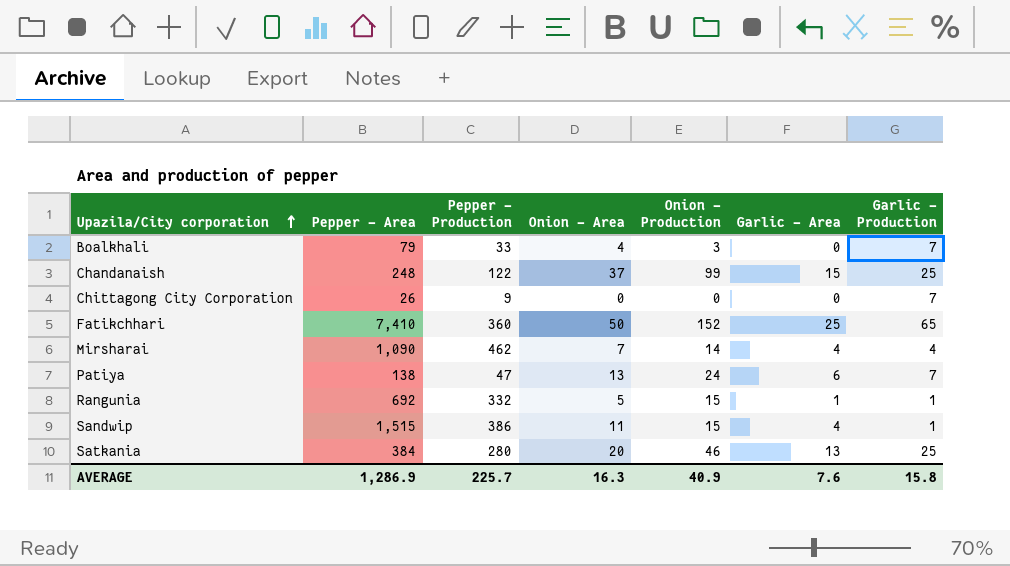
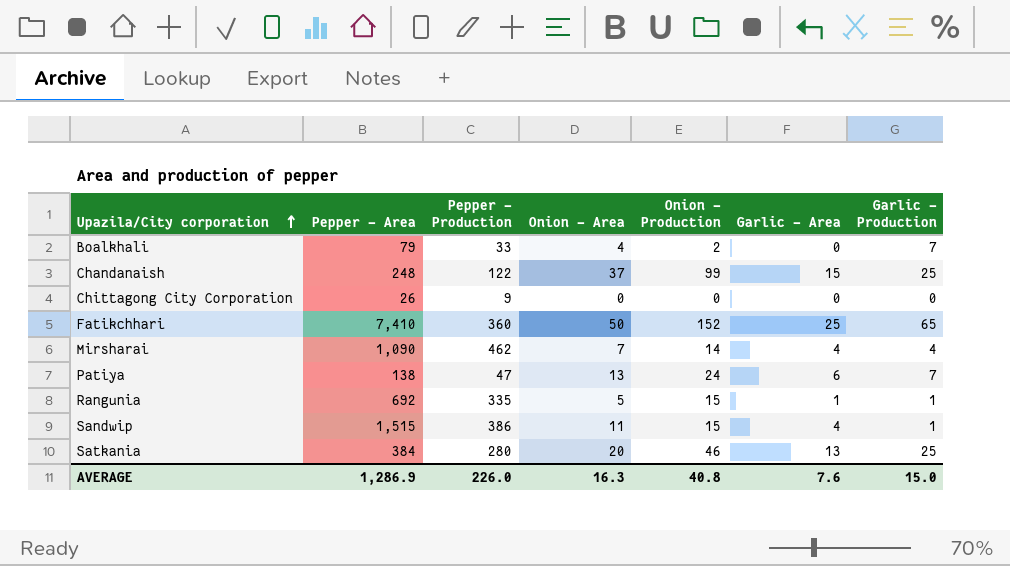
Boalkhali | Onion - Production: 3 -> 2
Chittagong City Corporation | Garlic - Production: 7 -> 0
Rangunia | Pepper - Production: 332 -> 335
AVERAGE | Pepper - Production: 225.7 -> 226.0
AVERAGE | Onion - Production: 40.9 -> 40.8
AVERAGE | Garlic - Production: 15.8 -> 15.0

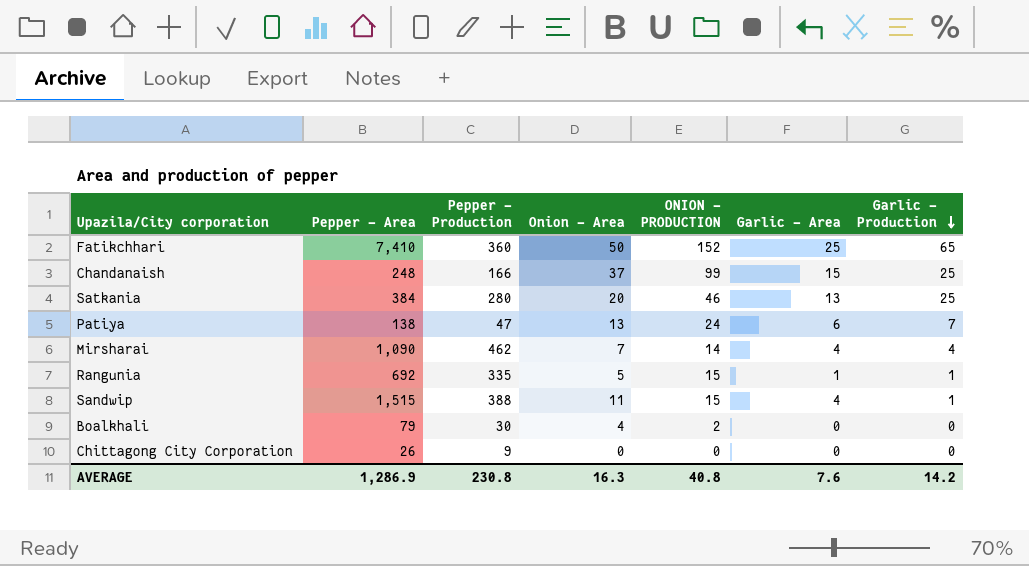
row order: Upazila/City corporation ascending -> Garlic - Production descending
column name: Onion - Production -> ONION - PRODUCTION
Chandanaish | Pepper - Production: 122 -> 166
Sandwip | Pepper - Production: 386 -> 388
Boalkhali | Pepper - Production: 33 -> 30
Boalkhali | Garlic - Production: 7 -> 0
AVERAGE | Pepper - Production: 226.0 -> 230.8
AVERAGE | Garlic - Production: 15.0 -> 14.2

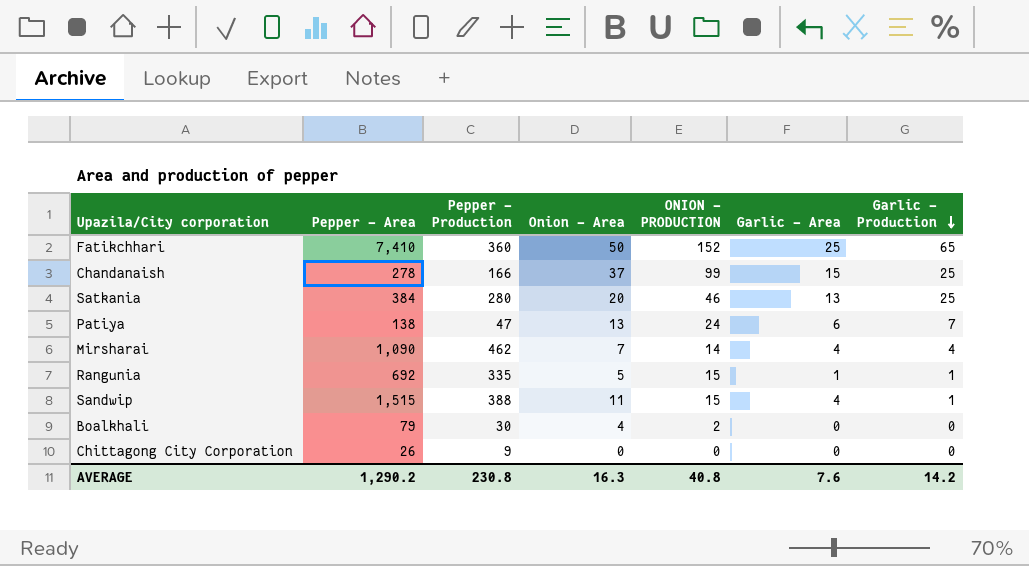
Chandanaish | Pepper - Area: 248 -> 278
AVERAGE | Pepper - Area: 1,286.9 -> 1,290.2

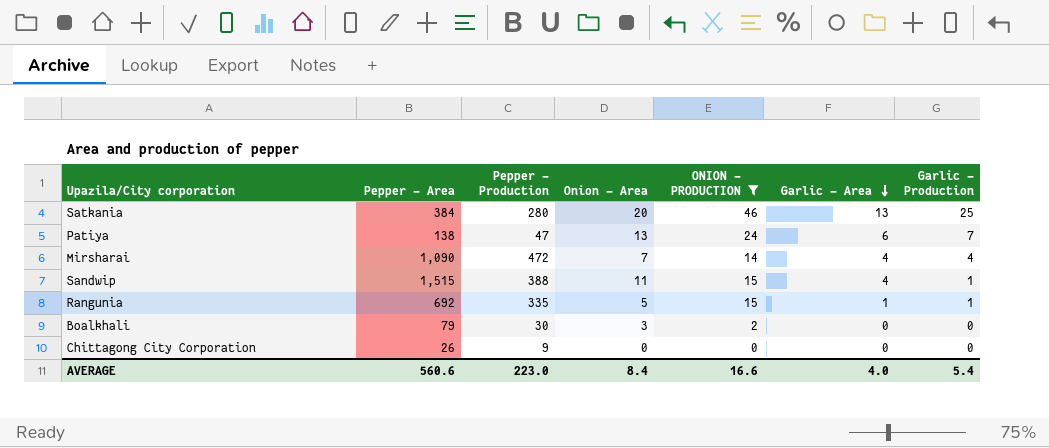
filter: none -> ONION - PRODUCTION <= 46
row order: Garlic - Production descending -> Garlic - Area descending
Mirsharai | Pepper - Production: 462 -> 472
Boalkhali | Onion - Area: 4 -> 3
AVERAGE | Pepper - Area: 1,290.2 -> 560.6
AVERAGE | Pepper - Production: 230.8 -> 223.0
AVERAGE | Onion - Area: 16.3 -> 8.4
AVERAGE | ONION - PRODUCTION: 40.8 -> 16.6
AVERAGE | Garlic - Area: 7.6 -> 4.0
AVERAGE | Garlic - Production: 14.2 -> 5.4

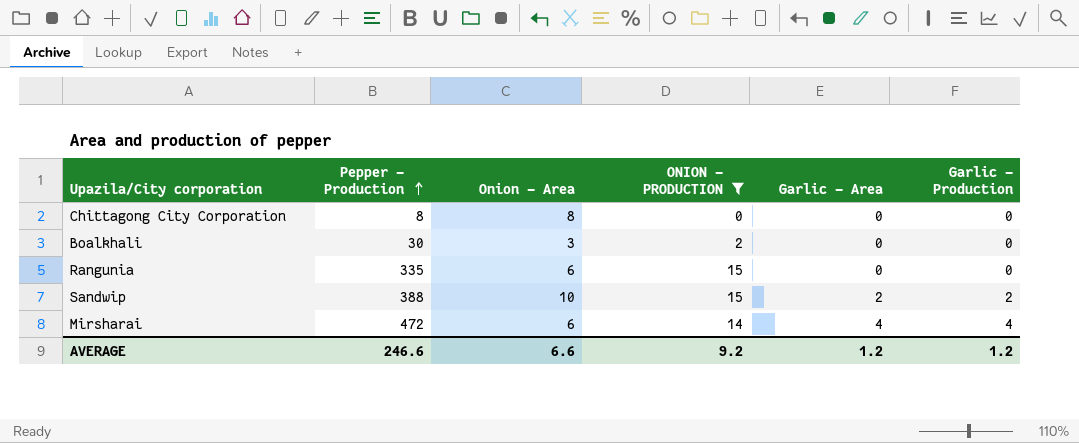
row order: Garlic - Area descending -> Pepper - Production ascending
column Pepper - Area | position: 2 -> none
row Satkania: 384 | 280 | 20 | 46 | 13 | 25 -> none
row Patiya: 138 | 47 | 13 | 24 | 6 | 7 -> none
Chittagong City Corporation | Pepper - Production: 9 -> 8
Chittagong City Corporation | Onion - Area: 0 -> 8
Rangunia | Onion - Area: 5 -> 6
Rangunia | Garlic - Area: 1 -> 0
Rangunia | Garlic - Production: 1 -> 0
Sandwip | Onion - Area: 11 -> 10
Sandwip | Garlic - Area: 4 -> 2
Sandwip | Garlic - Production: 1 -> 2
Mirsharai | Onion - Area: 7 -> 6
AVERAGE | Pepper - Production: 223.0 -> 246.6
AVERAGE | Onion - Area: 8.4 -> 6.6
AVERAGE | ONION - PRODUCTION: 16.6 -> 9.2
AVERAGE | Garlic - Area: 4.0 -> 1.2
AVERAGE | Garlic - Production: 5.4 -> 1.2

